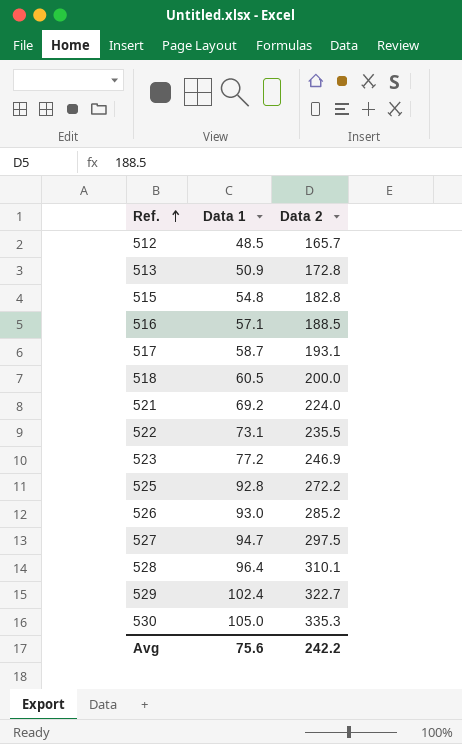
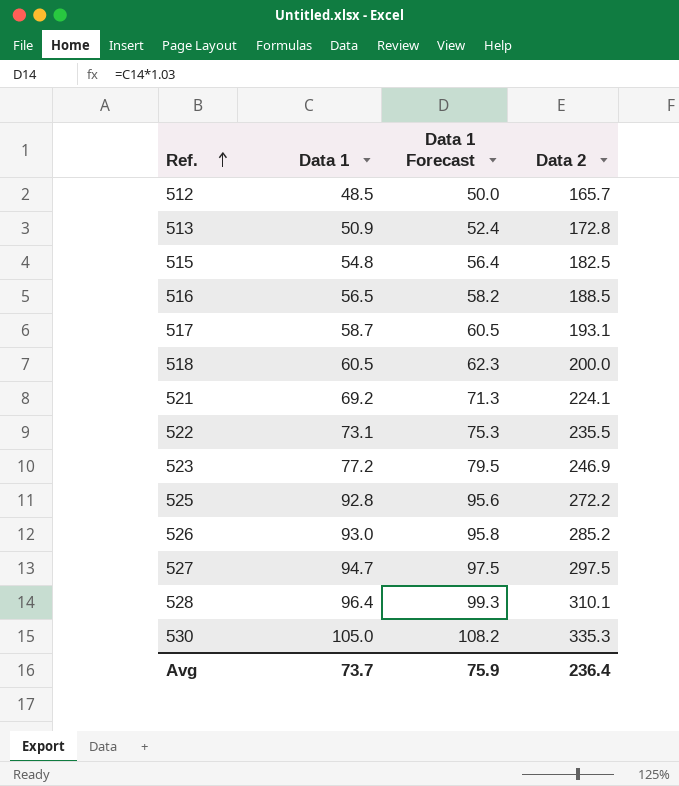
column Data 1 Forecast | formula: none -> [Data 1] * 1.03
row 529: 102.4 | 322.7 -> none
515 | Data 2: 182.8 -> 182.5
516 | Data 1: 57.1 -> 56.5
521 | Data 2: 224.0 -> 224.1
Avg | Data 1: 75.6 -> 73.7
Avg | Data 2: 242.2 -> 236.4

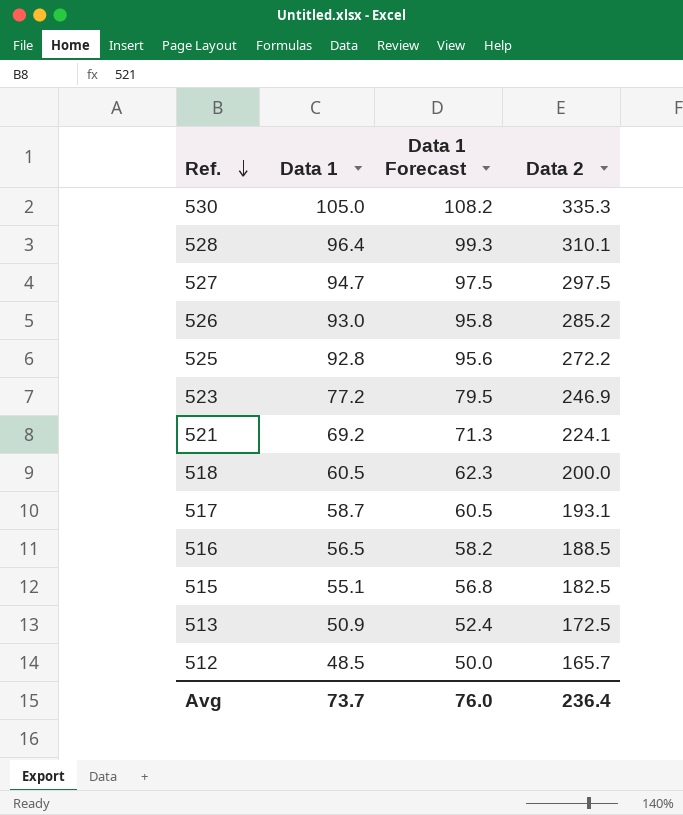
row order: Ref. ascending -> Ref. descending
row 522: 73.1 | 75.3 | 235.5 -> none
515 | Data 1: 54.8 -> 55.1
515 | Data 1 Forecast: 56.4 -> 56.8
513 | Data 2: 172.8 -> 172.5
Avg | Data 1 Forecast: 75.9 -> 76.0

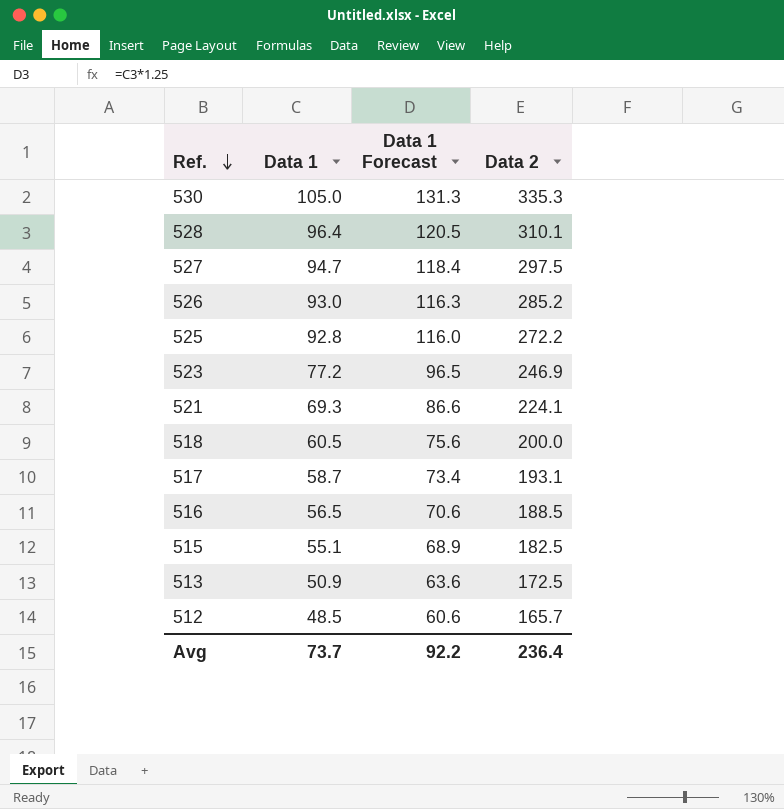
column Data 1 Forecast | formula: [Data 1] * 1.03 -> [Data 1] * 1.25
521 | Data 1: 69.2 -> 69.3
Avg | Data 1 Forecast: 76.0 -> 92.2

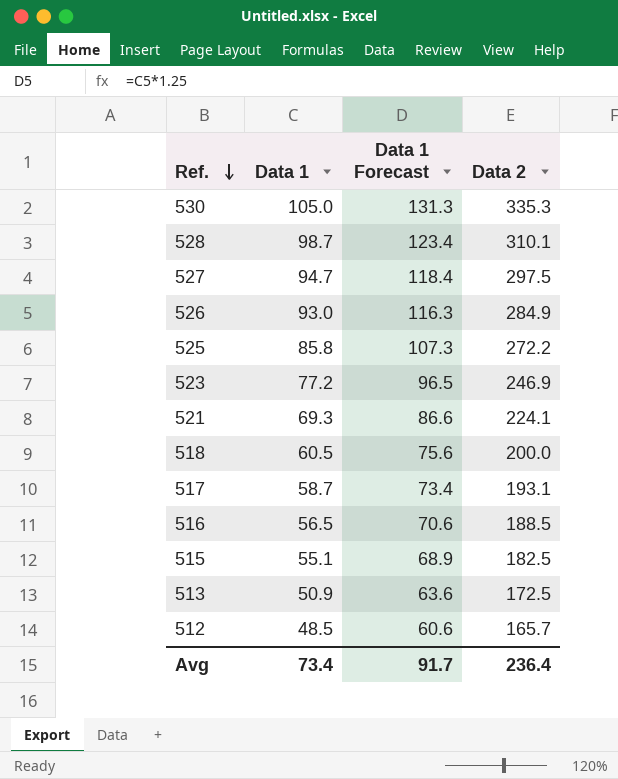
528 | Data 1: 96.4 -> 98.7
528 | Data 1 Forecast: 120.5 -> 123.4
526 | Data 2: 285.2 -> 284.9
525 | Data 1: 92.8 -> 85.8
525 | Data 1 Forecast: 116.0 -> 107.3
Avg | Data 1: 73.7 -> 73.4
Avg | Data 1 Forecast: 92.2 -> 91.7

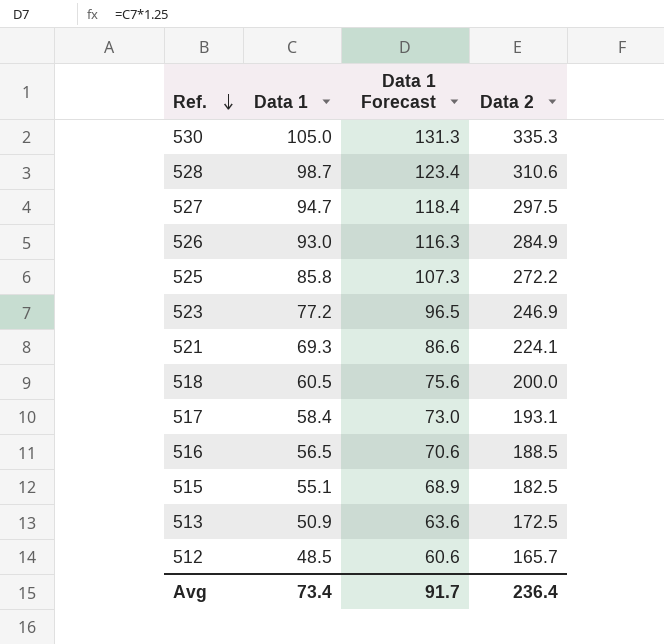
528 | Data 2: 310.1 -> 310.6
517 | Data 1: 58.7 -> 58.4
517 | Data 1 Forecast: 73.4 -> 73.0

